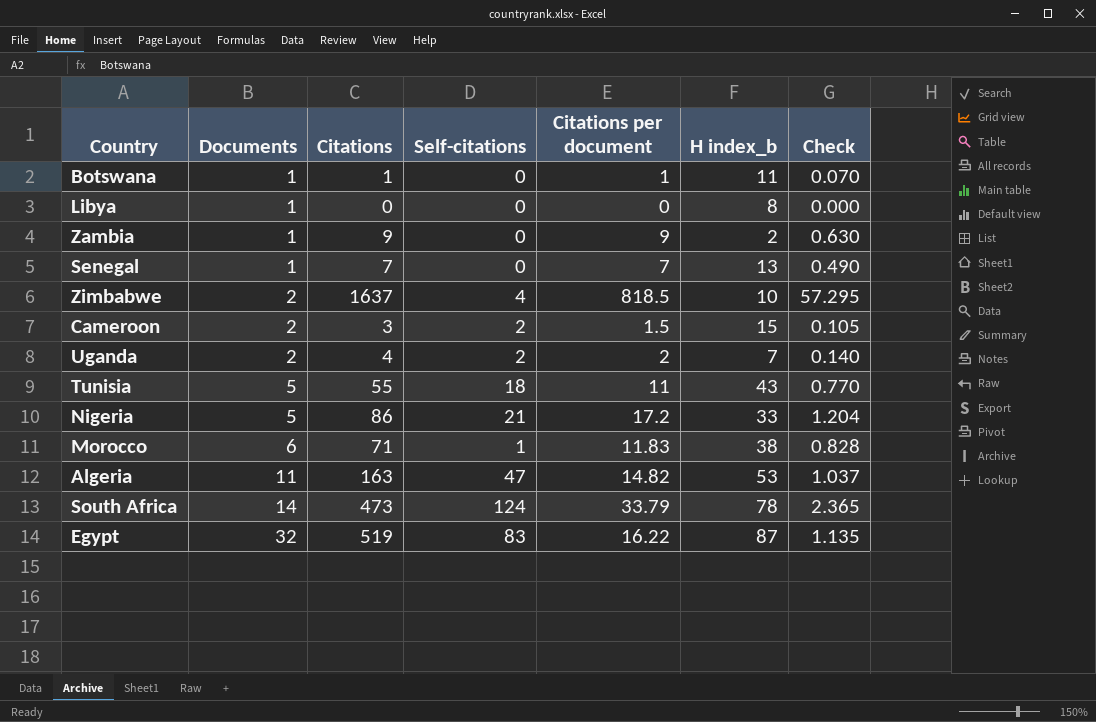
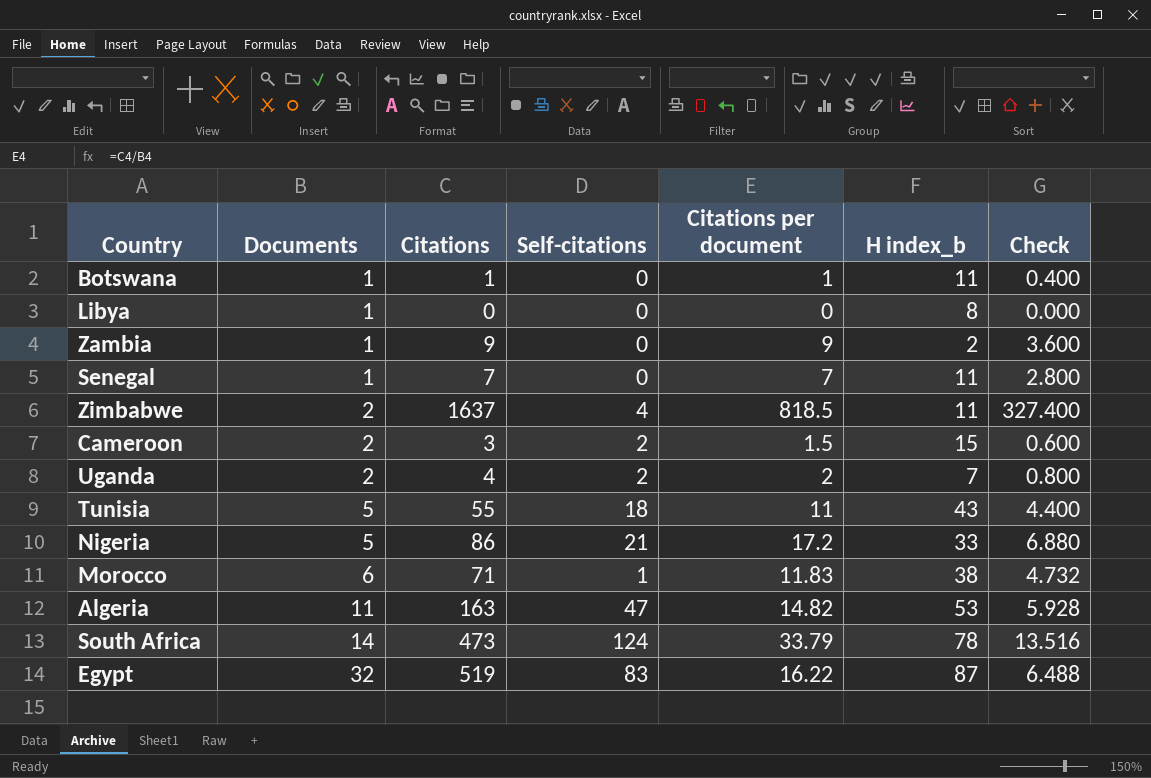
column Check | formula: [Citations per document] * 0.07 -> [Citations per document] * 0.4
Senegal | H index_b: 13 -> 11
Zimbabwe | H index_b: 10 -> 11

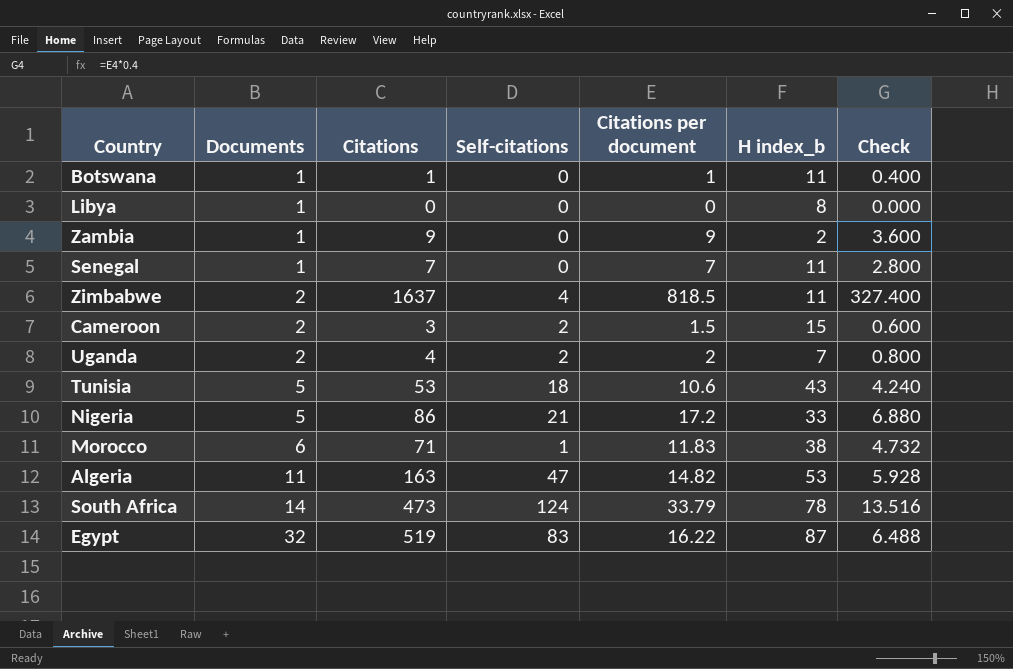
Tunisia | Citations: 55 -> 53
Tunisia | Citations per document: 11 -> 10.6
Tunisia | Check: 4.400 -> 4.240

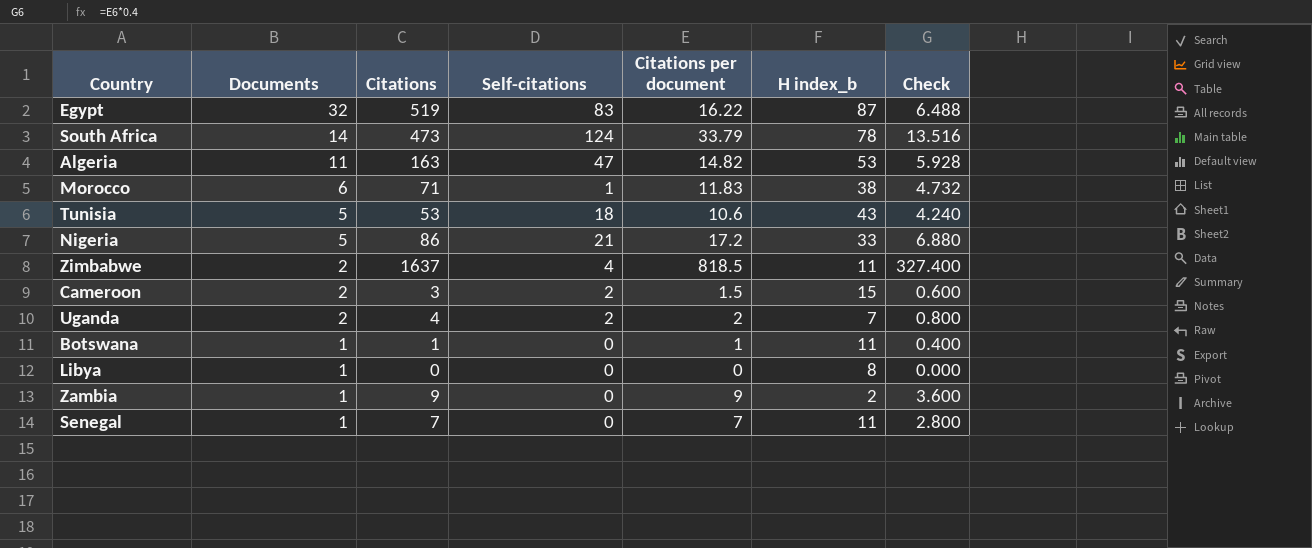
row order: Documents ascending -> Documents descending

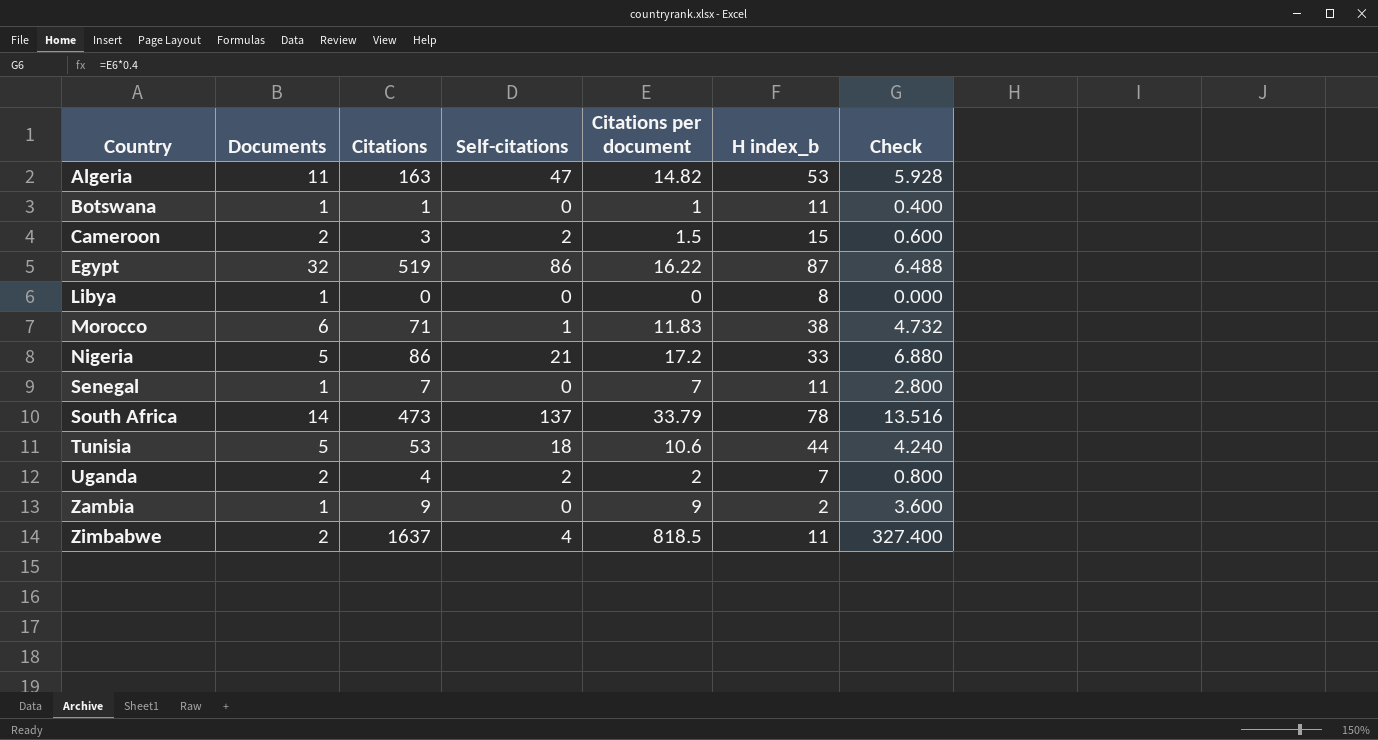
row order: Documents descending -> Country ascending
Egypt | Self-citations: 83 -> 86
South Africa | Self-citations: 124 -> 137
Tunisia | H index_b: 43 -> 44

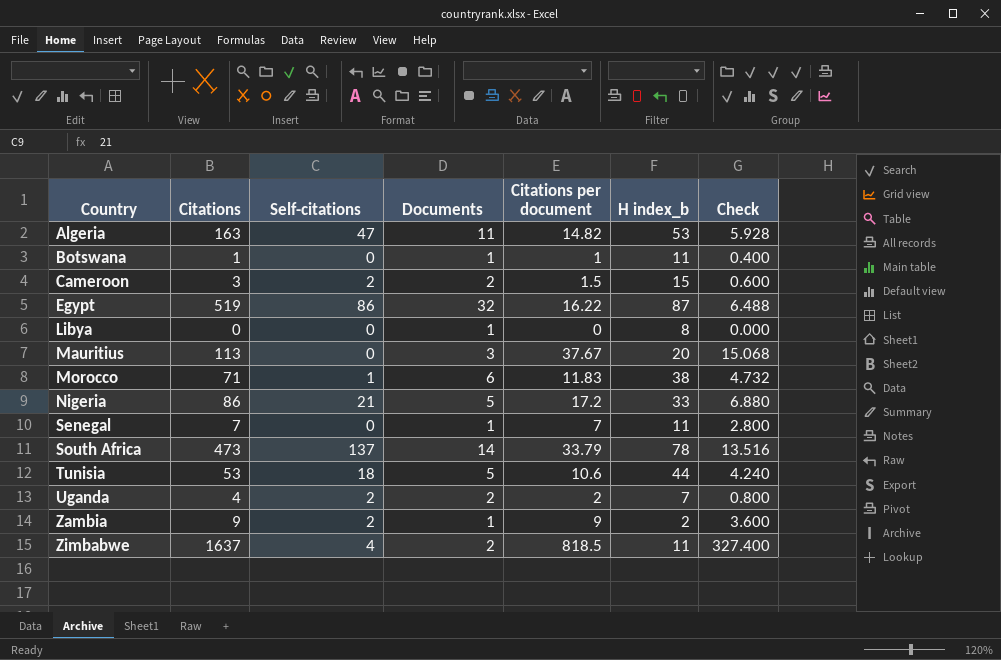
column Documents | position: 2 -> 4
row Mauritius: none -> 113 | 0 | 3 | 37.67 | 20 | 15.068
Zambia | Self-citations: 0 -> 2

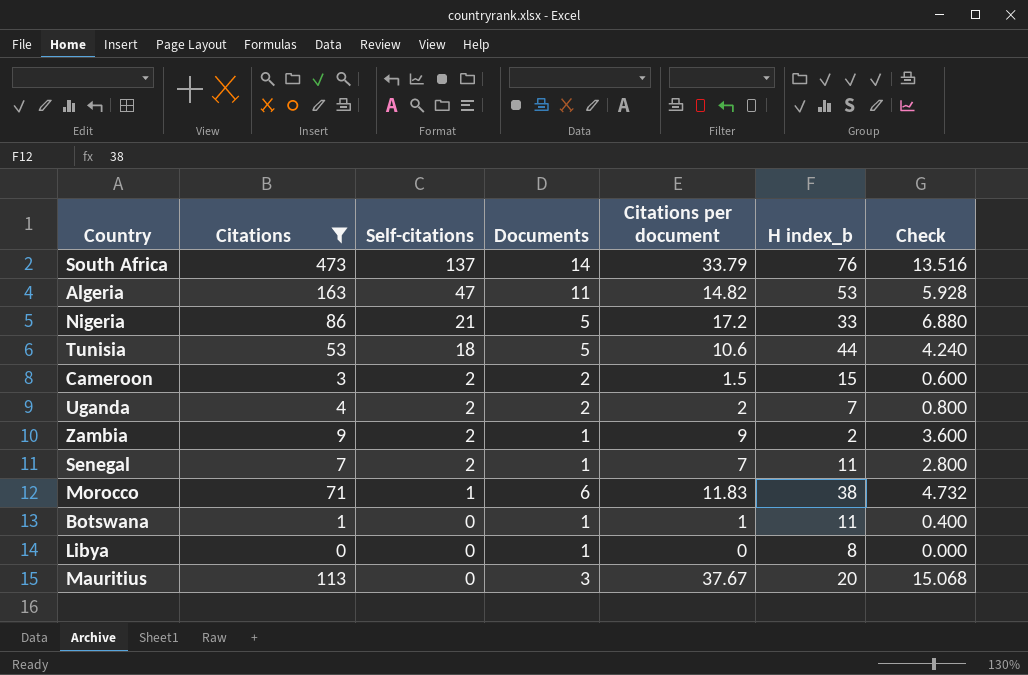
filter: none -> Citations <= 473
row order: Country ascending -> Self-citations descending
South Africa | H index_b: 78 -> 76
Senegal | Self-citations: 0 -> 2

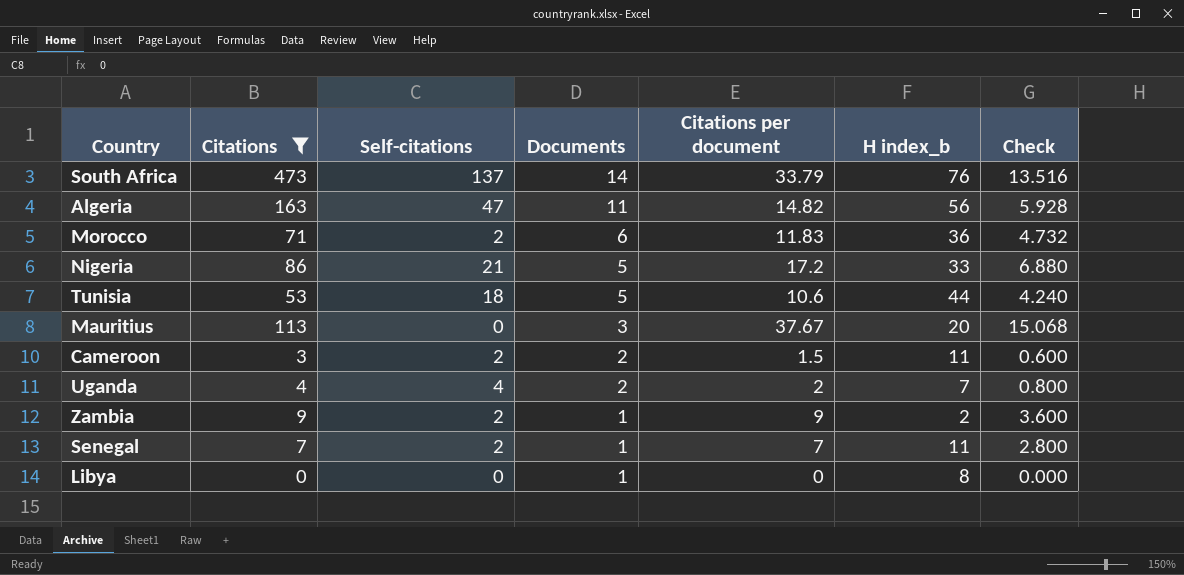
row order: Self-citations descending -> Documents descending
row Botswana: 1 | 0 | 1 | 1 | 11 | 0.400 -> none
Algeria | H index_b: 53 -> 56
Morocco | Self-citations: 1 -> 2
Morocco | H index_b: 38 -> 36
Cameroon | H index_b: 15 -> 11
Uganda | Self-citations: 2 -> 4

